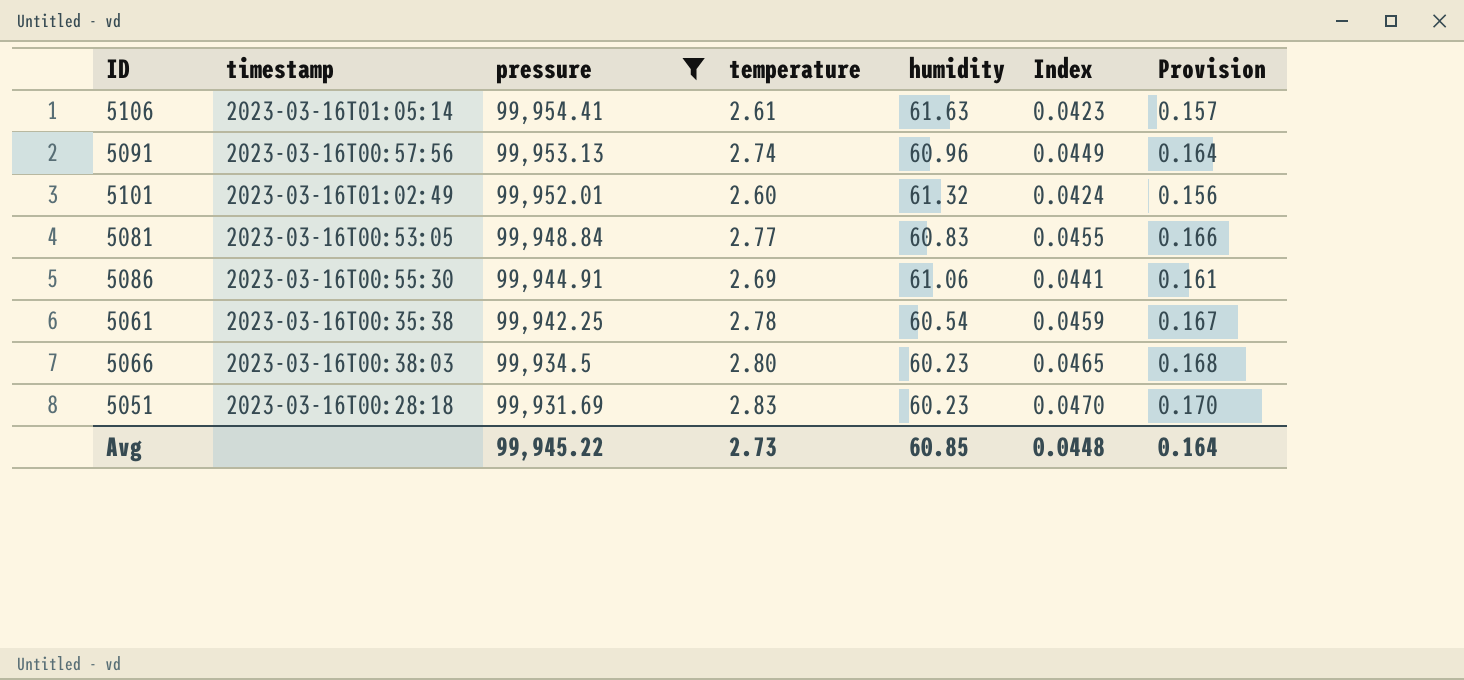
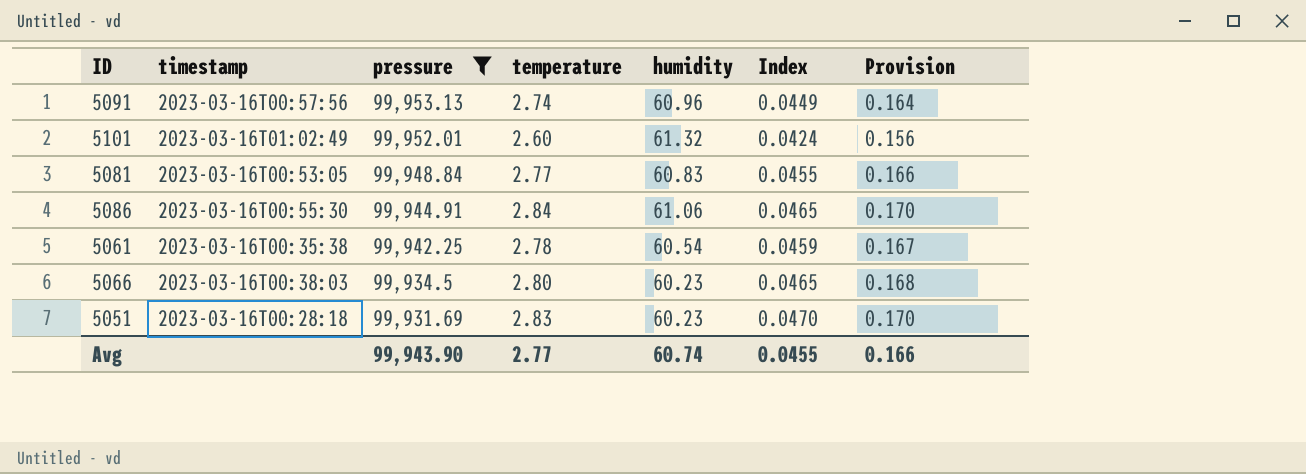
row 5106: 2023-03-16T01:05:14 | 99,954.41 | 2.61 | 61.63 | 0.0423 | 0.157 -> none
5086 | temperature: 2.69 -> 2.84
5086 | Index: 0.0441 -> 0.0465
5086 | Provision: 0.161 -> 0.170
Avg | pressure: 99,945.22 -> 99,943.90
Avg | temperature: 2.73 -> 2.77
Avg | humidity: 60.85 -> 60.74
Avg | Index: 0.0448 -> 0.0455
Avg | Provision: 0.164 -> 0.166

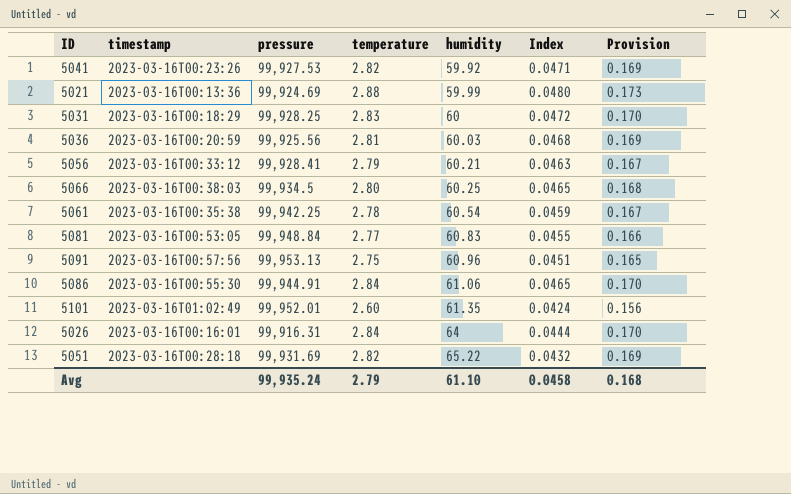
filter: pressure >= 99,931.69 -> none
row order: pressure descending -> humidity ascending
5066 | humidity: 60.23 -> 60.25
5091 | temperature: 2.74 -> 2.75
5091 | Index: 0.0449 -> 0.0451
5091 | Provision: 0.164 -> 0.165
5101 | humidity: 61.32 -> 61.35
5051 | temperature: 2.83 -> 2.82
5051 | humidity: 60.23 -> 65.22
5051 | Index: 0.0470 -> 0.0432
5051 | Provision: 0.170 -> 0.169
Avg | pressure: 99,943.90 -> 99,935.24
Avg | temperature: 2.77 -> 2.79
Avg | humidity: 60.74 -> 61.10
Avg | Index: 0.0455 -> 0.0458
Avg | Provision: 0.166 -> 0.168

